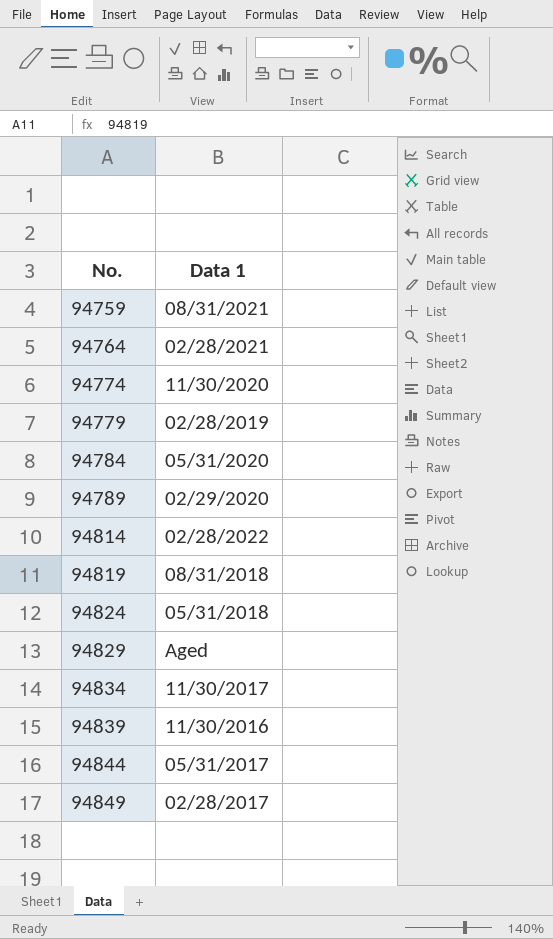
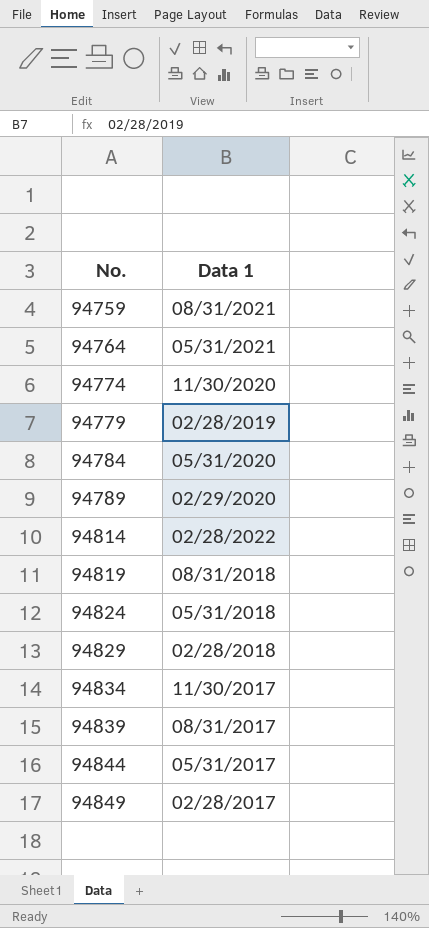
94764 | Data 1: 02/28/2021 -> 05/31/2021
94829 | Data 1: Aged -> 02/28/2018
94839 | Data 1: 11/30/2016 -> 08/31/2017

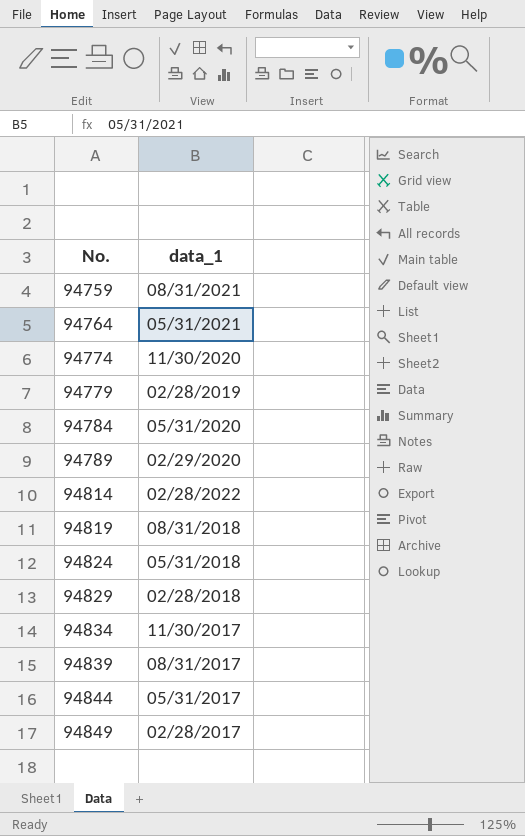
column name: Data 1 -> data_1

